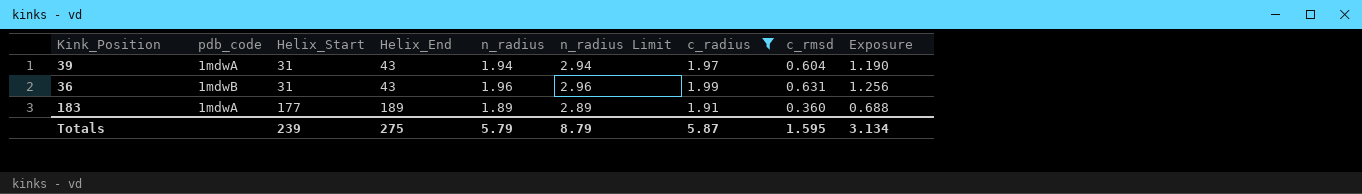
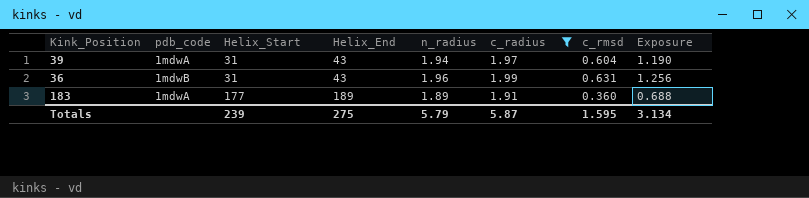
column n_radius Limit | formula: [n_radius] + 1 -> none

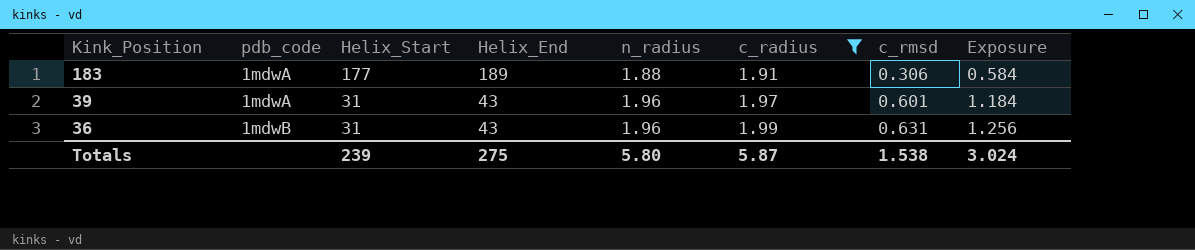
row order: Helix_Start ascending -> Kink_Position descending
183 | n_radius: 1.89 -> 1.88
183 | c_rmsd: 0.360 -> 0.306
183 | Exposure: 0.688 -> 0.584
39 | n_radius: 1.94 -> 1.96
39 | c_rmsd: 0.604 -> 0.601
39 | Exposure: 1.190 -> 1.184
Totals | n_radius: 5.79 -> 5.80
Totals | c_rmsd: 1.595 -> 1.538
Totals | Exposure: 3.134 -> 3.024

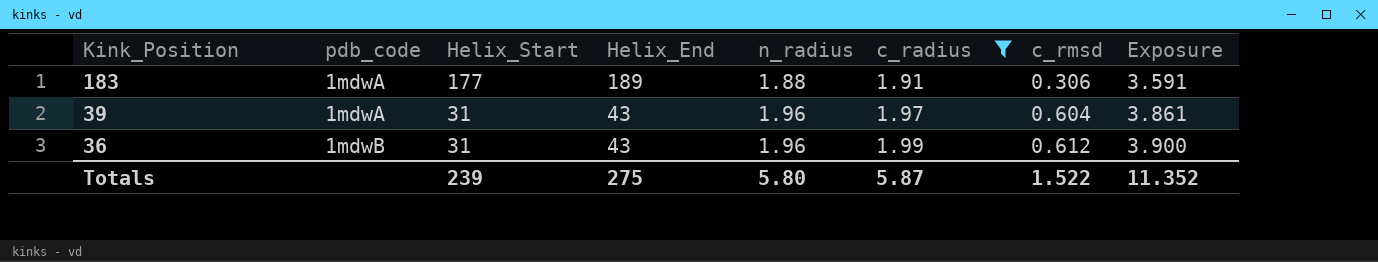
column Exposure | formula: [c_radius] * [c_rmsd] -> [n_radius] * [c_radius]
39 | c_rmsd: 0.601 -> 0.604
36 | c_rmsd: 0.631 -> 0.612
Totals | c_rmsd: 1.538 -> 1.522
Totals | Exposure: 3.024 -> 11.352

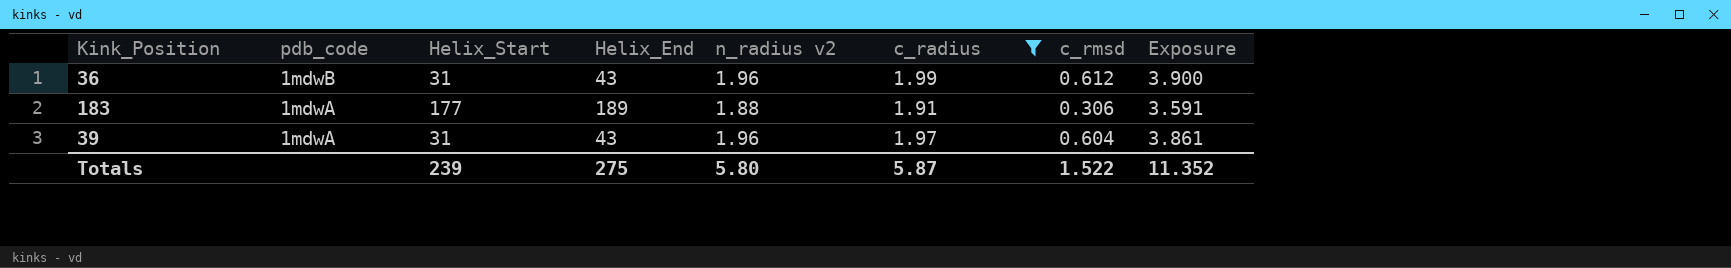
row order: Kink_Position descending -> pdb_code descending
column name: n_radius -> n_radius v2

